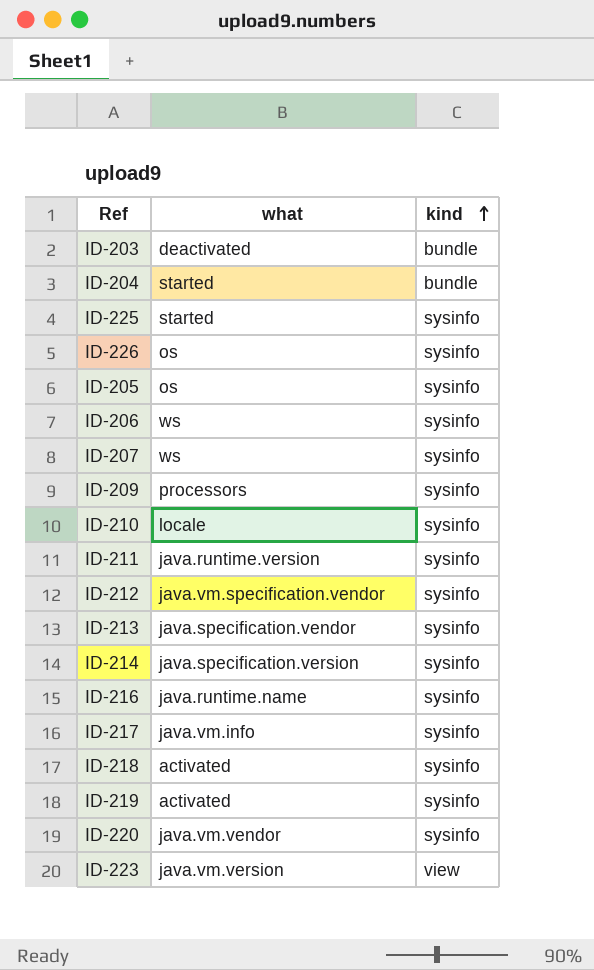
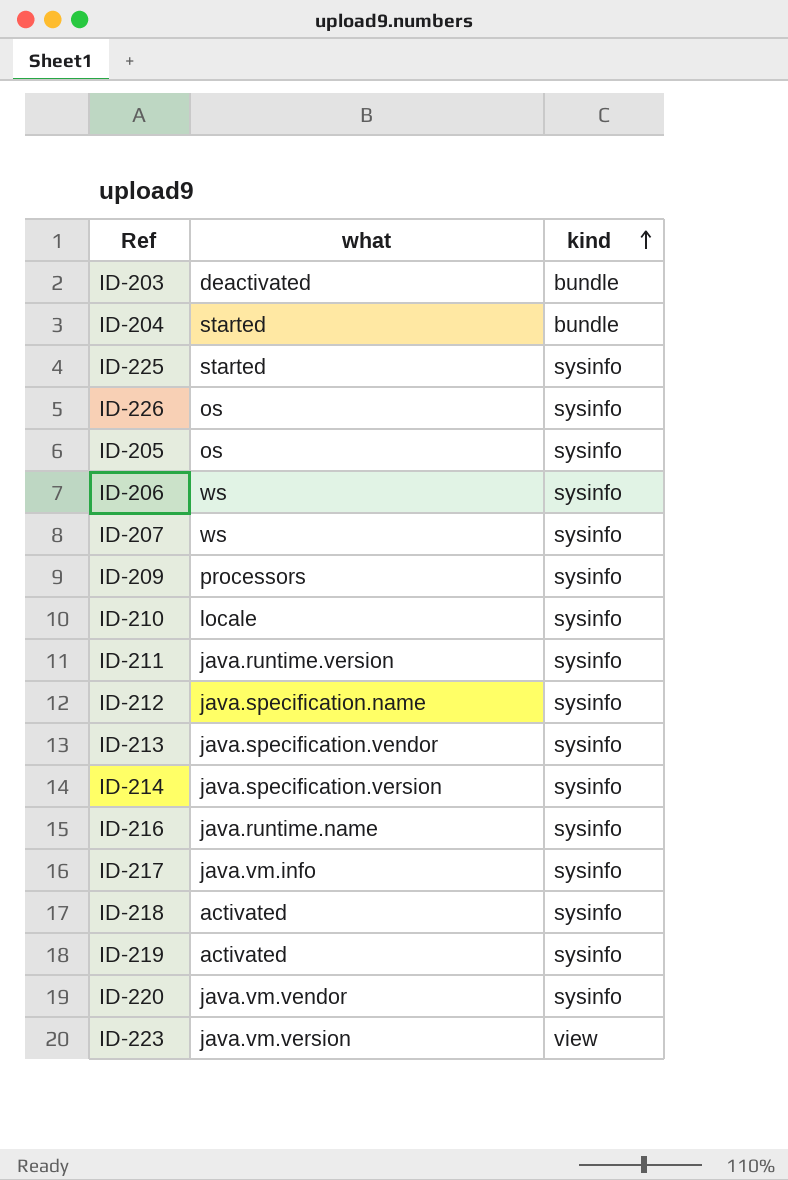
ID-212 | what: java.vm.specification.vendor -> java.specification.name

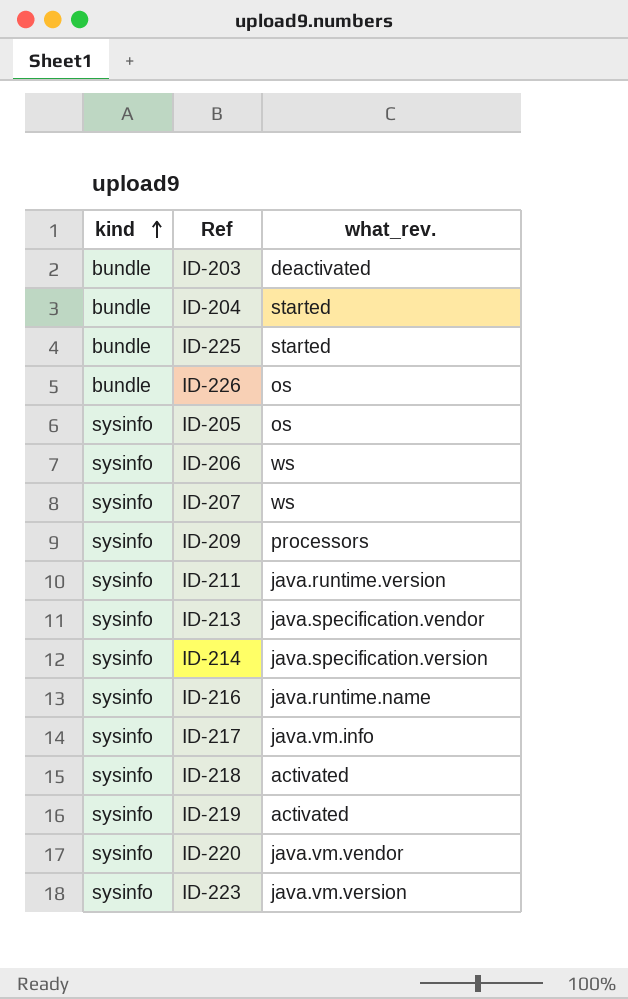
column kind | position: 3 -> 1
column name: what -> what_rev.
row ID-210: locale | sysinfo -> none
row ID-212: java.specification.name | sysinfo -> none
ID-225 | kind: sysinfo -> bundle
ID-226 | kind: sysinfo -> bundle
ID-223 | kind: view -> sysinfo

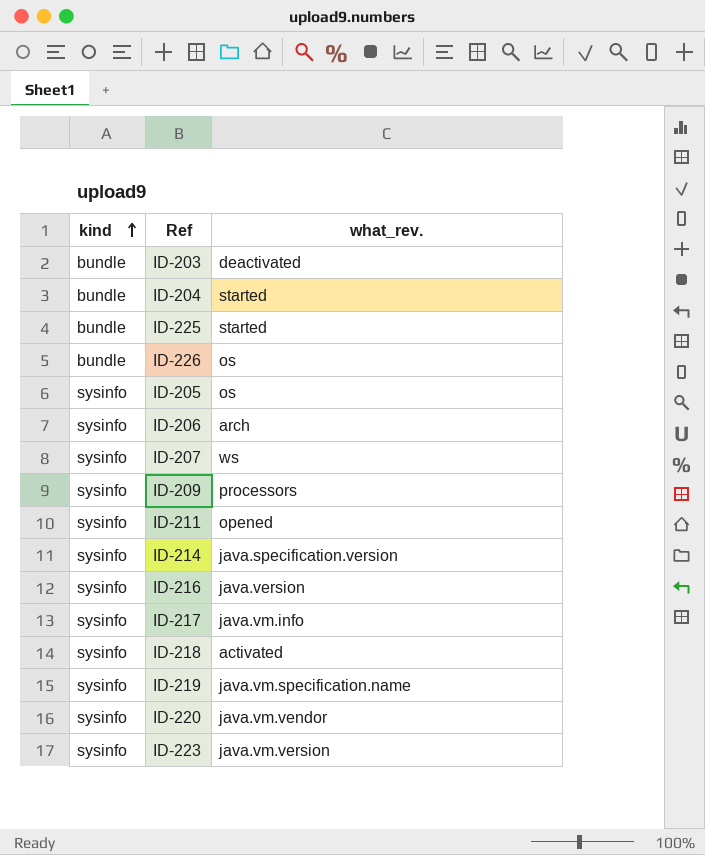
row ID-213: sysinfo | java.specification.vendor -> none
ID-206 | what_rev.: ws -> arch
ID-211 | what_rev.: java.runtime.version -> opened
ID-216 | what_rev.: java.runtime.name -> java.version
ID-219 | what_rev.: activated -> java.vm.specification.name

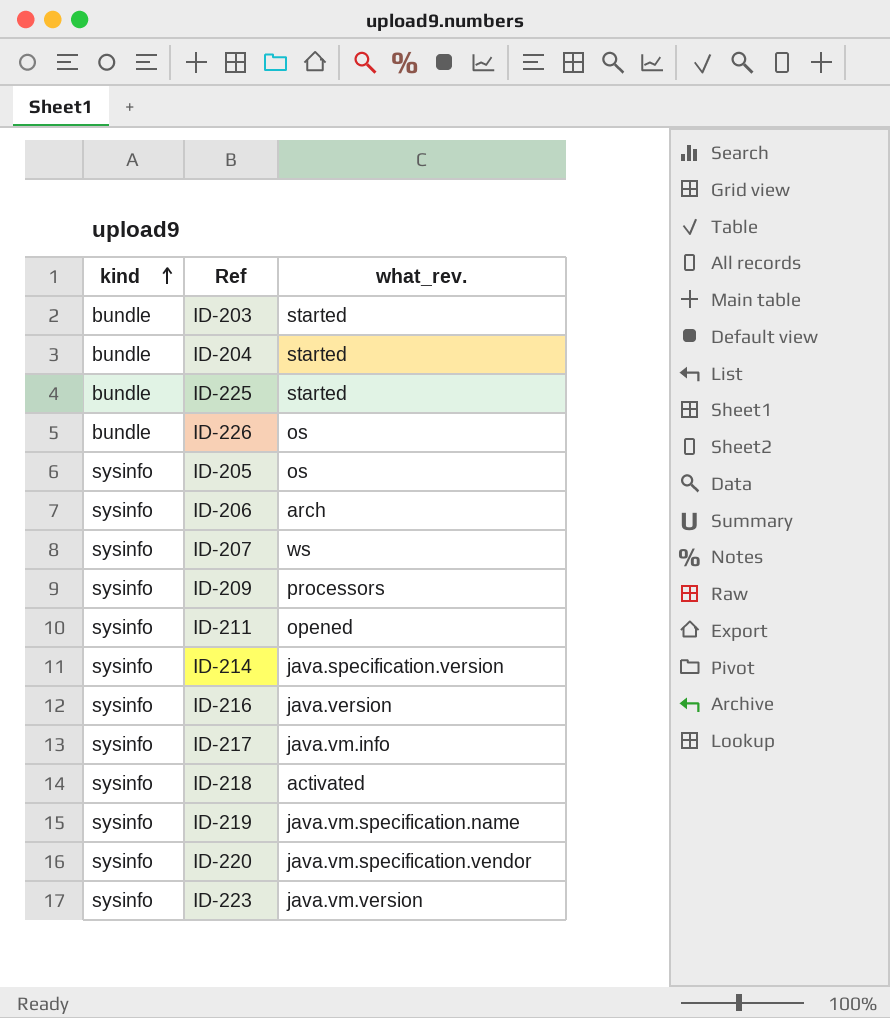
ID-203 | what_rev.: deactivated -> started
ID-220 | what_rev.: java.vm.vendor -> java.vm.specification.vendor

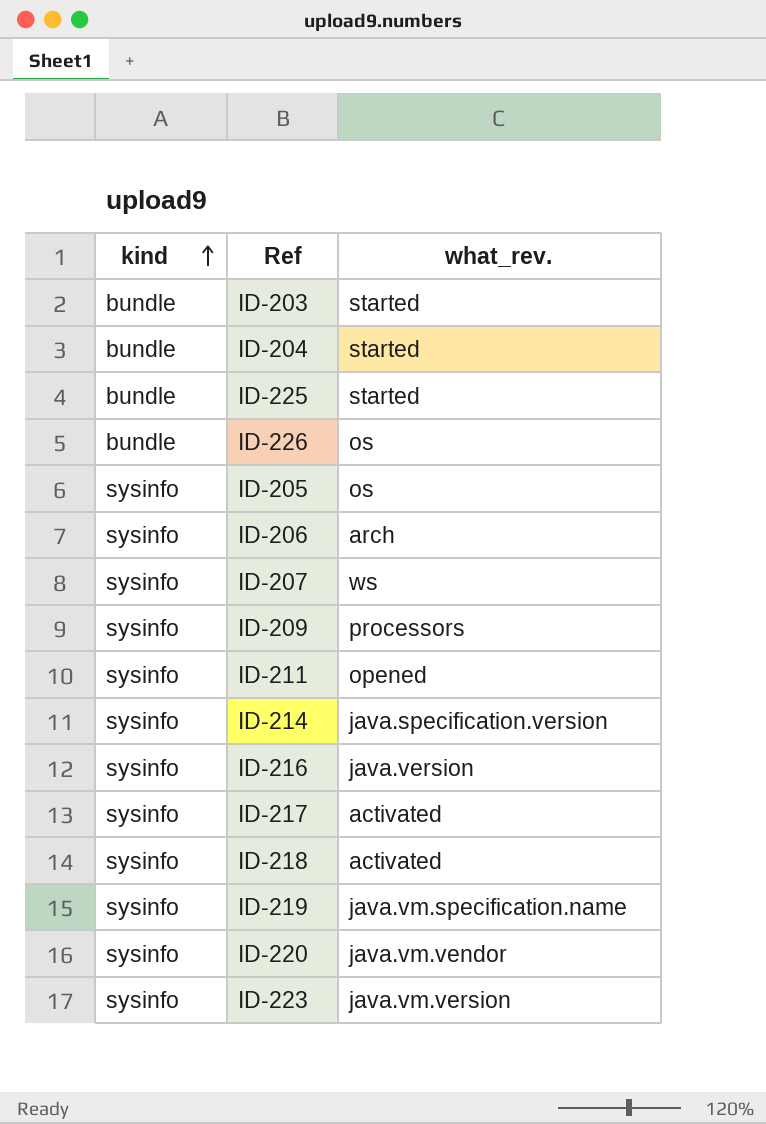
ID-217 | what_rev.: java.vm.info -> activated
ID-220 | what_rev.: java.vm.specification.vendor -> java.vm.vendor

